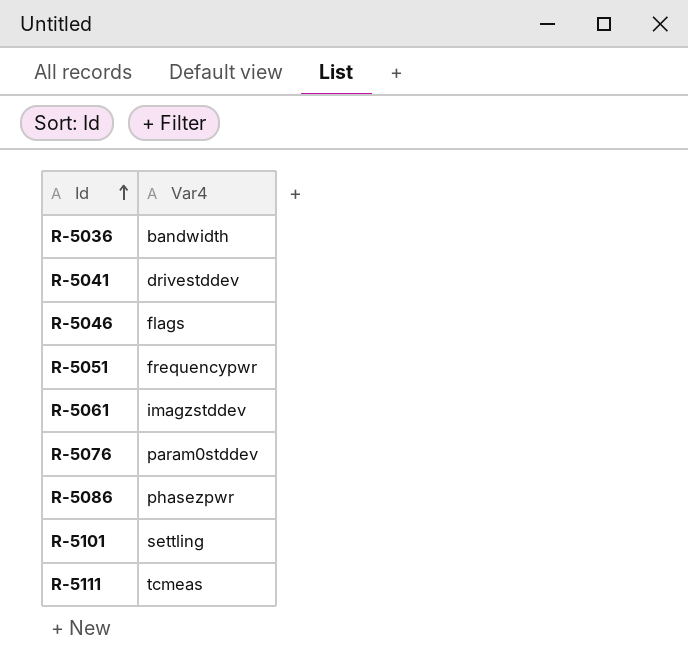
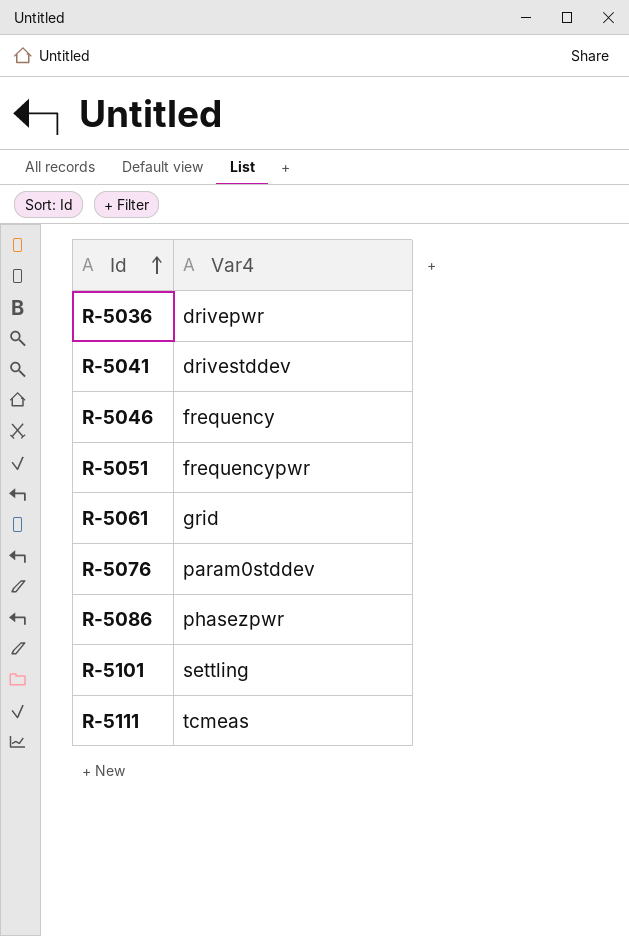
R-5036 | Var4: bandwidth -> drivepwr
R-5046 | Var4: flags -> frequency
R-5061 | Var4: imagzstddev -> grid

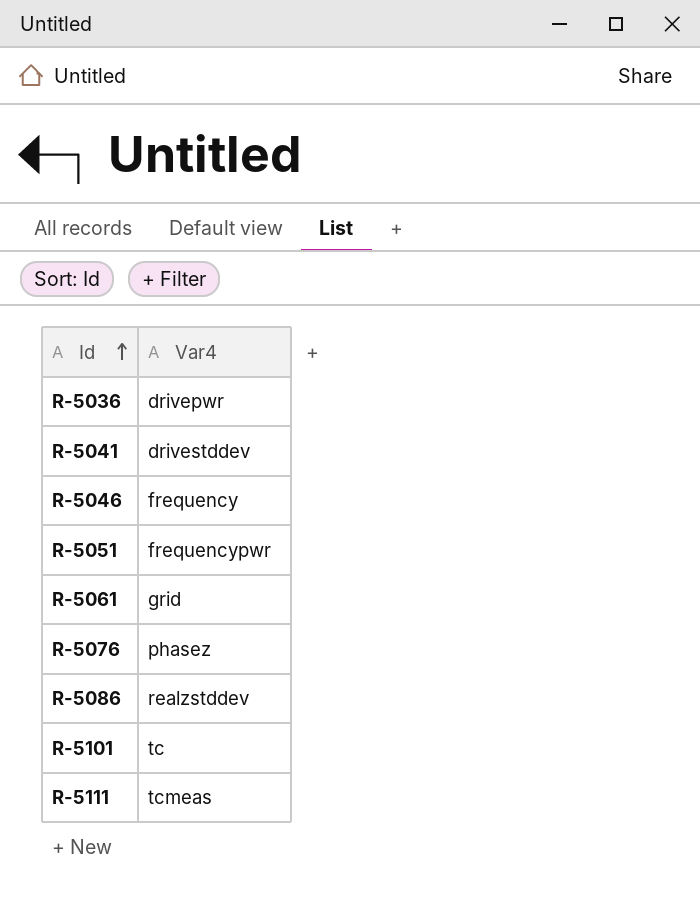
R-5076 | Var4: param0stddev -> phasez
R-5086 | Var4: phasezpwr -> realzstddev
R-5101 | Var4: settling -> tc

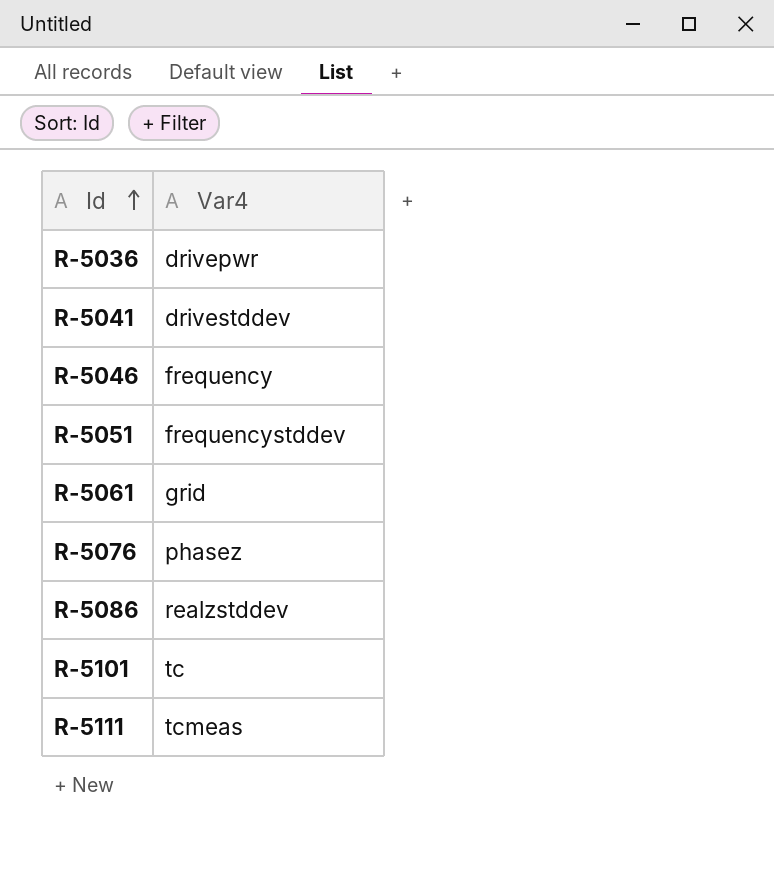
R-5051 | Var4: frequencypwr -> frequencystddev

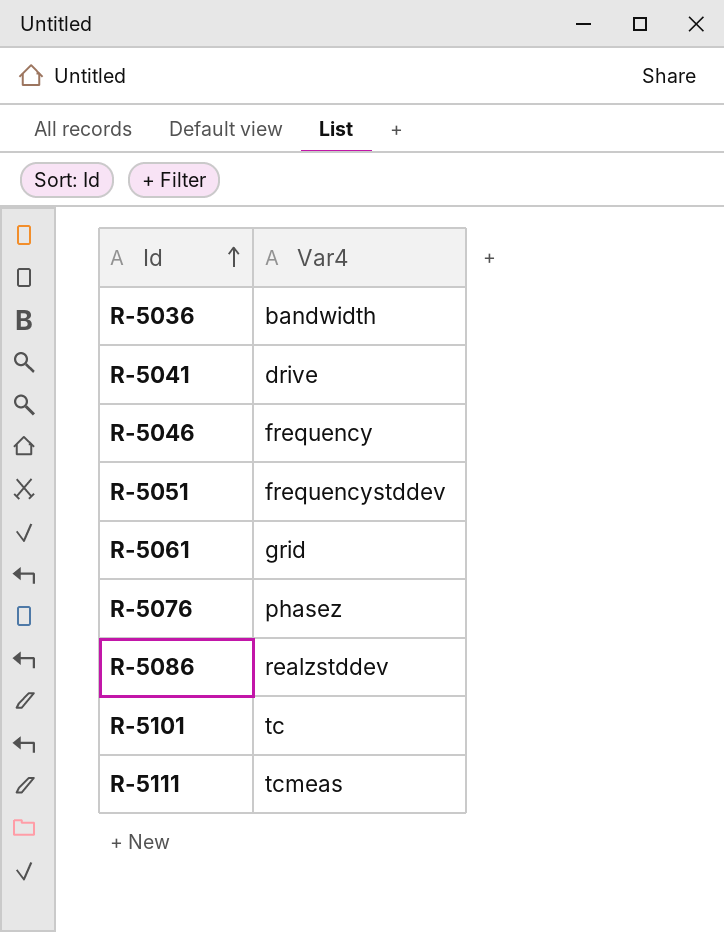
R-5036 | Var4: drivepwr -> bandwidth
R-5041 | Var4: drivestddev -> drive

